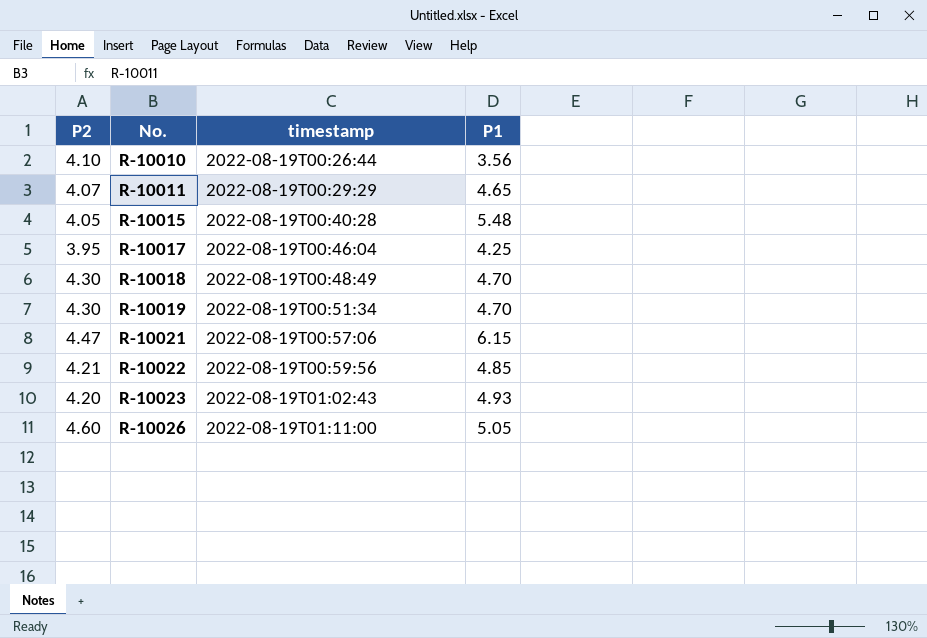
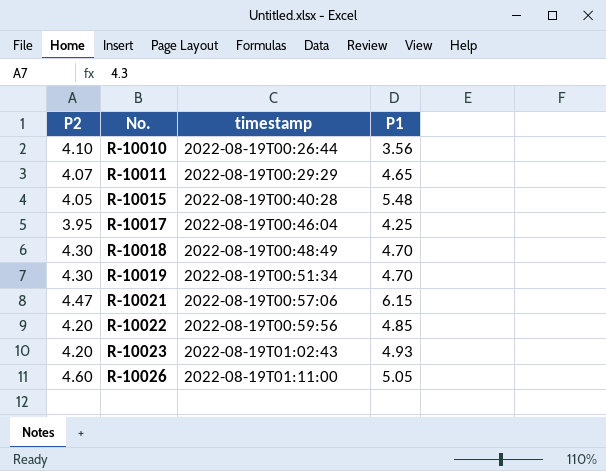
R-10022 | P2: 4.21 -> 4.20

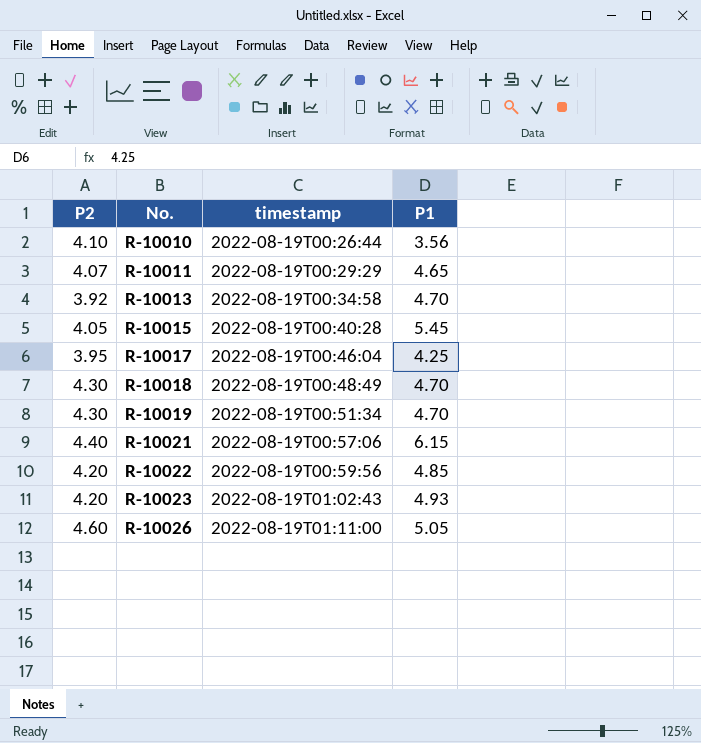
row R-10013: none -> 3.92 | 2022-08-19T00:34:58 | 4.70
R-10015 | P1: 5.48 -> 5.45
R-10021 | P2: 4.47 -> 4.40

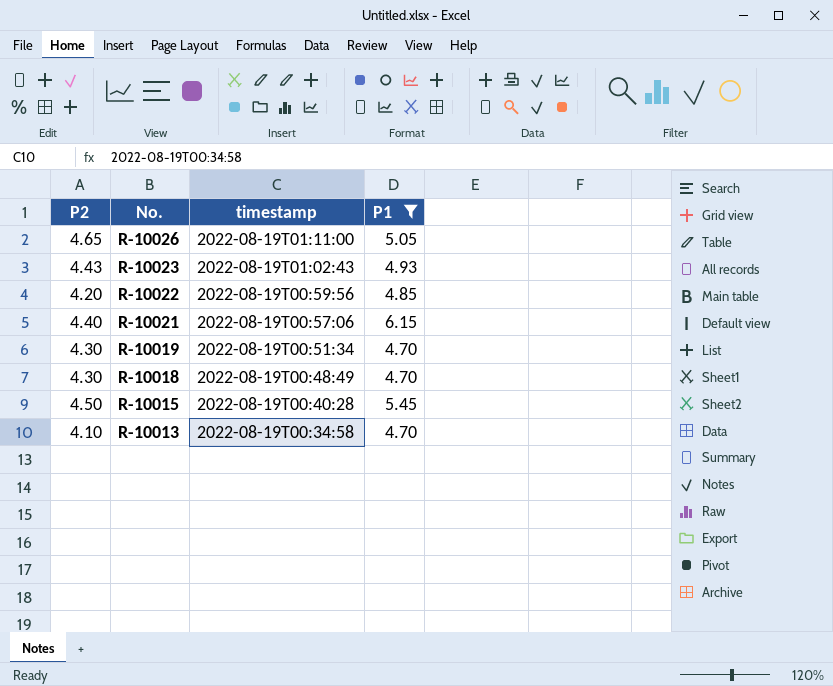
filter: none -> P1 >= 4.70
row order: No. ascending -> No. descending
R-10026 | P2: 4.60 -> 4.65
R-10023 | P2: 4.20 -> 4.43
R-10015 | P2: 4.05 -> 4.50
R-10013 | P2: 3.92 -> 4.10

